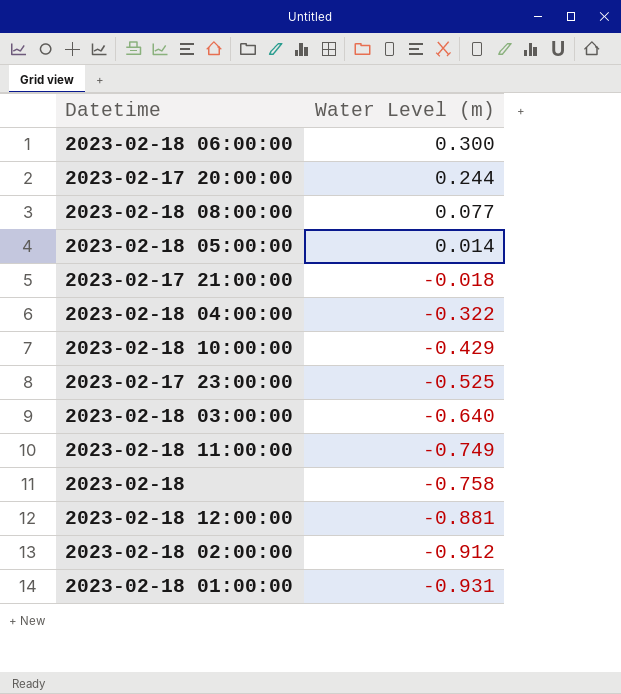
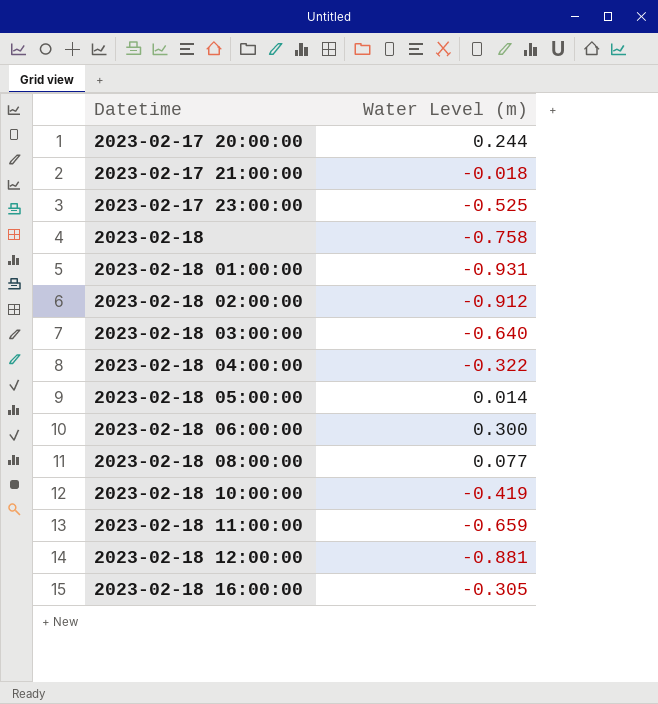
row order: Water Level (m) descending -> Datetime ascending
2023-02-18 10:00:00 | Water Level (m): -0.429 -> -0.419
2023-02-18 11:00:00 | Water Level (m): -0.749 -> -0.659
row 2023-02-18 16:00:00: none -> -0.305

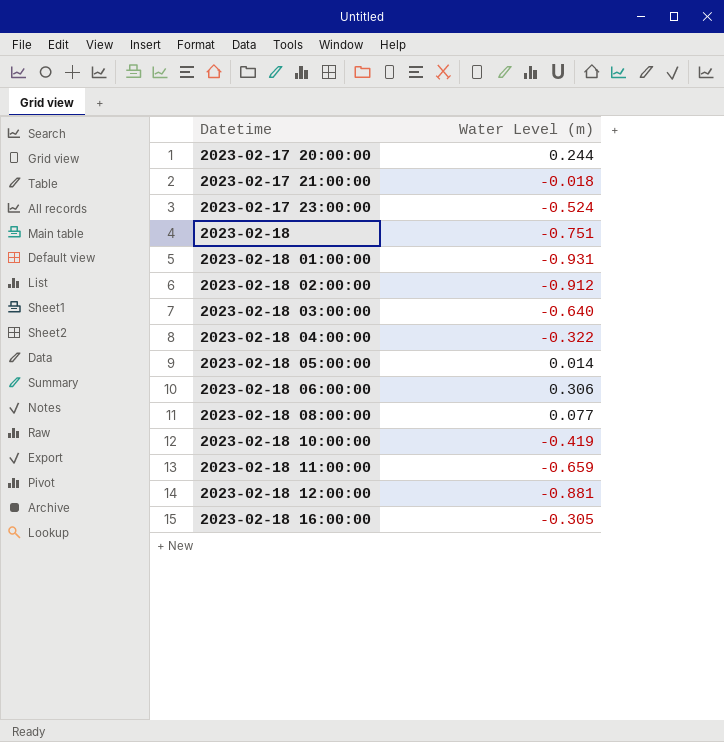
2023-02-17 23:00:00 | Water Level (m): -0.525 -> -0.524
2023-02-18 | Water Level (m): -0.758 -> -0.751
2023-02-18 06:00:00 | Water Level (m): 0.300 -> 0.306

